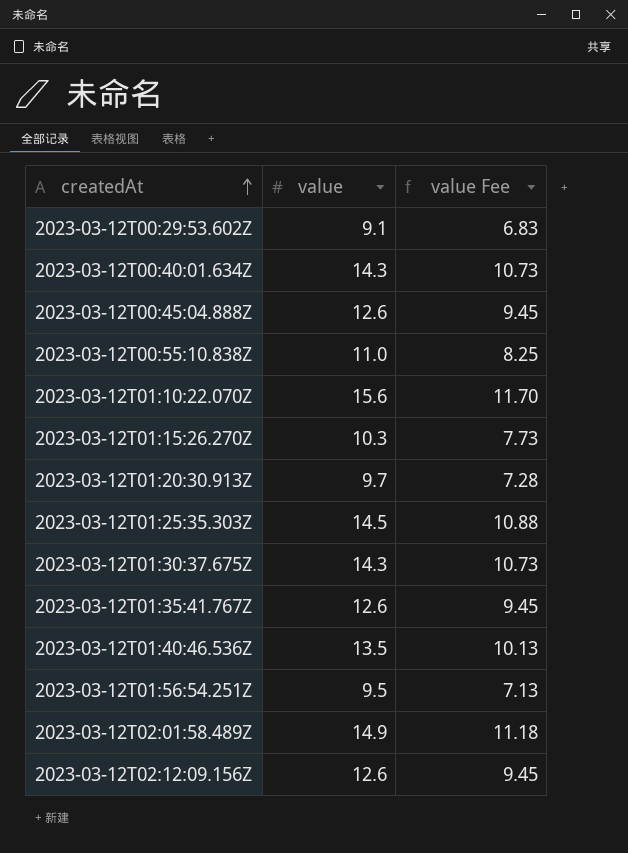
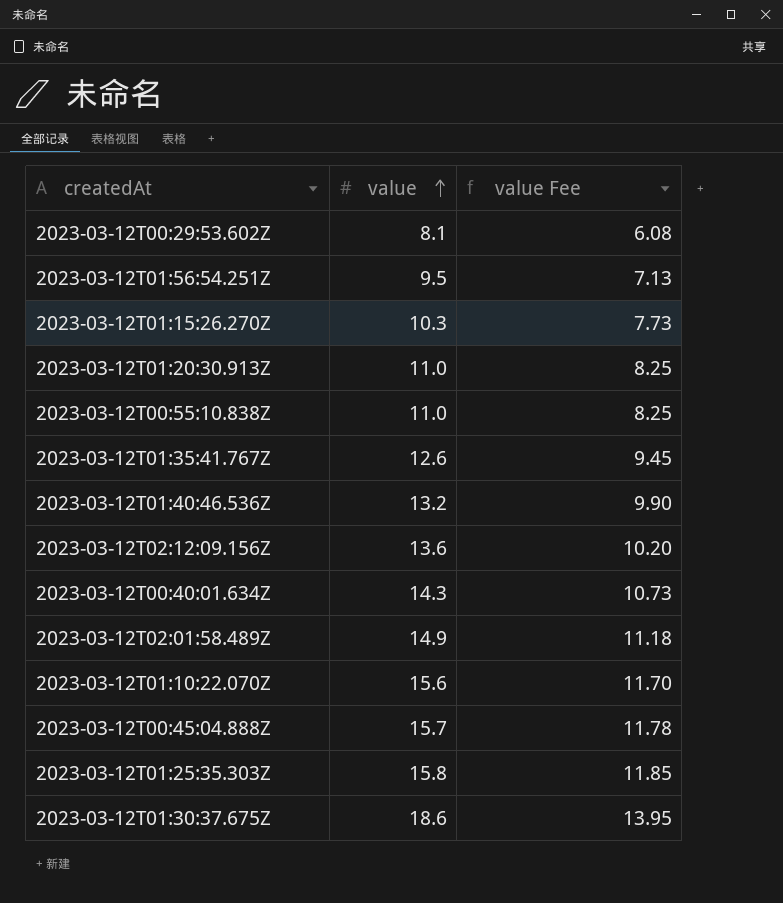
row order: createdAt ascending -> value ascending
2023-03-12T00:29:53.602Z | value: 9.1 -> 8.1
2023-03-12T00:29:53.602Z | value Fee: 6.83 -> 6.08
2023-03-12T01:20:30.913Z | value: 9.7 -> 11.0
2023-03-12T01:20:30.913Z | value Fee: 7.28 -> 8.25
2023-03-12T01:40:46.536Z | value: 13.5 -> 13.2
2023-03-12T01:40:46.536Z | value Fee: 10.13 -> 9.90
2023-03-12T02:12:09.156Z | value: 12.6 -> 13.6
2023-03-12T02:12:09.156Z | value Fee: 9.45 -> 10.20
2023-03-12T00:45:04.888Z | value: 12.6 -> 15.7
2023-03-12T00:45:04.888Z | value Fee: 9.45 -> 11.78
2023-03-12T01:25:35.303Z | value: 14.5 -> 15.8
2023-03-12T01:25:35.303Z | value Fee: 10.88 -> 11.85
2023-03-12T01:30:37.675Z | value: 14.3 -> 18.6
2023-03-12T01:30:37.675Z | value Fee: 10.73 -> 13.95

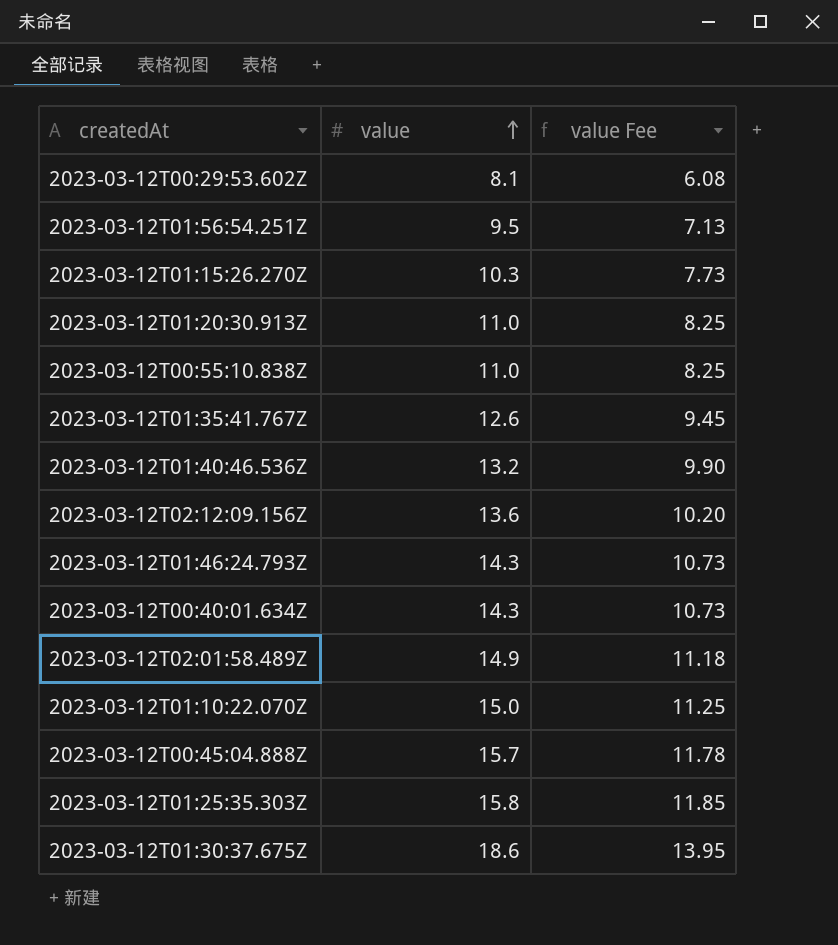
row 2023-03-12T01:46:24.793Z: none -> 14.3 | 10.73
2023-03-12T01:10:22.070Z | value: 15.6 -> 15.0
2023-03-12T01:10:22.070Z | value Fee: 11.70 -> 11.25

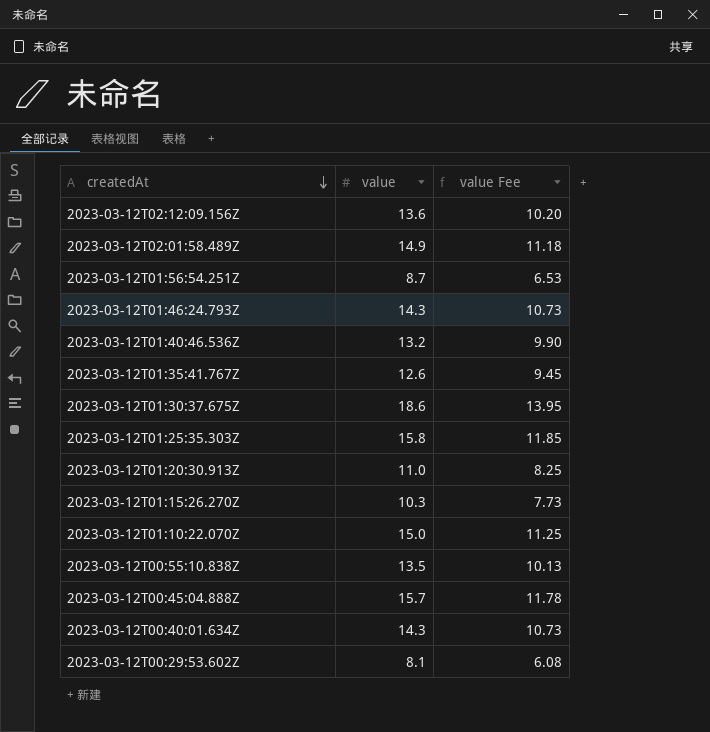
row order: value ascending -> createdAt descending
2023-03-12T01:56:54.251Z | value: 9.5 -> 8.7
2023-03-12T01:56:54.251Z | value Fee: 7.13 -> 6.53
2023-03-12T00:55:10.838Z | value: 11.0 -> 13.5
2023-03-12T00:55:10.838Z | value Fee: 8.25 -> 10.13

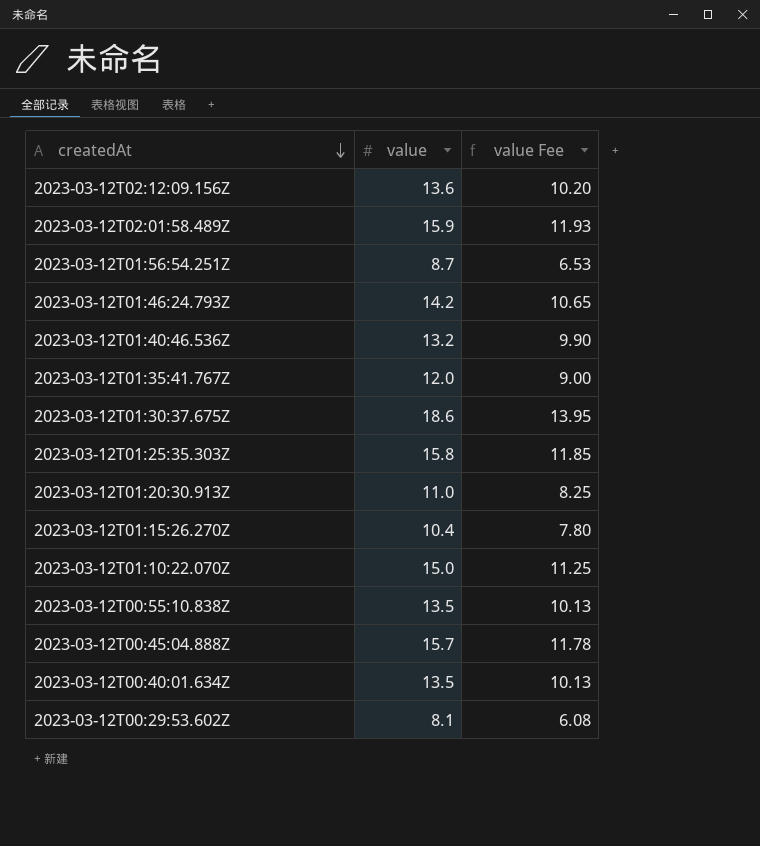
2023-03-12T02:01:58.489Z | value: 14.9 -> 15.9
2023-03-12T02:01:58.489Z | value Fee: 11.18 -> 11.93
2023-03-12T01:46:24.793Z | value: 14.3 -> 14.2
2023-03-12T01:46:24.793Z | value Fee: 10.73 -> 10.65
2023-03-12T01:35:41.767Z | value: 12.6 -> 12.0
2023-03-12T01:35:41.767Z | value Fee: 9.45 -> 9.00
2023-03-12T01:15:26.270Z | value: 10.3 -> 10.4
2023-03-12T01:15:26.270Z | value Fee: 7.73 -> 7.80
2023-03-12T00:40:01.634Z | value: 14.3 -> 13.5
2023-03-12T00:40:01.634Z | value Fee: 10.73 -> 10.13

